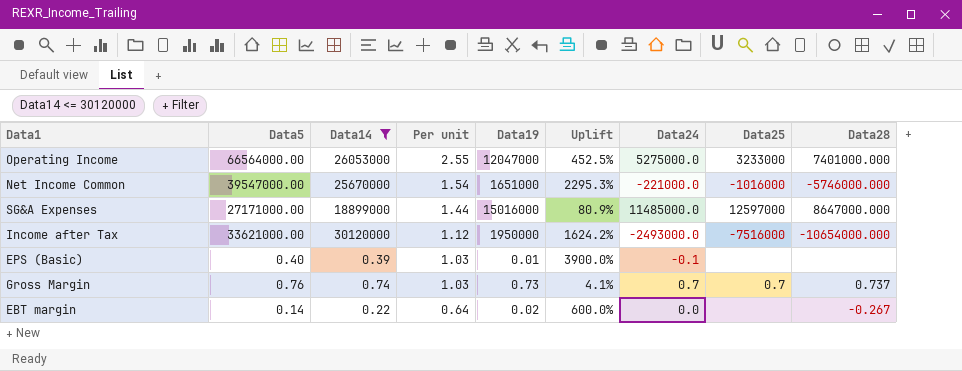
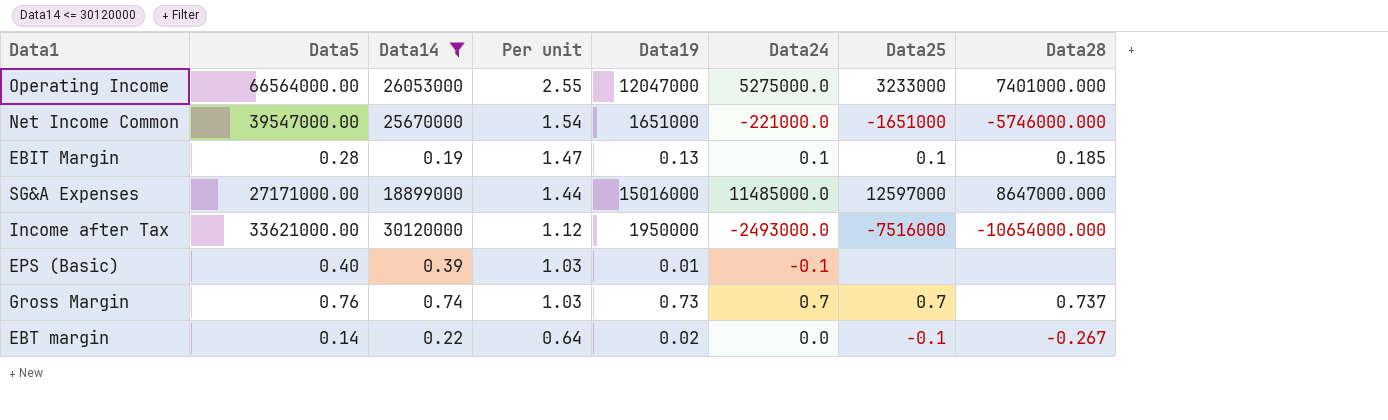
column Uplift | formula: ([Data5] - [Data19]) / [Data19] -> none
Net Income Common | Data25: -1016000 -> -1651000
row EBIT Margin: none -> 0.28 | 0.19 | 1.47 | 0.13 | 0.1 | 0.1 | 0.185
EBT margin | Data25: none -> -0.1

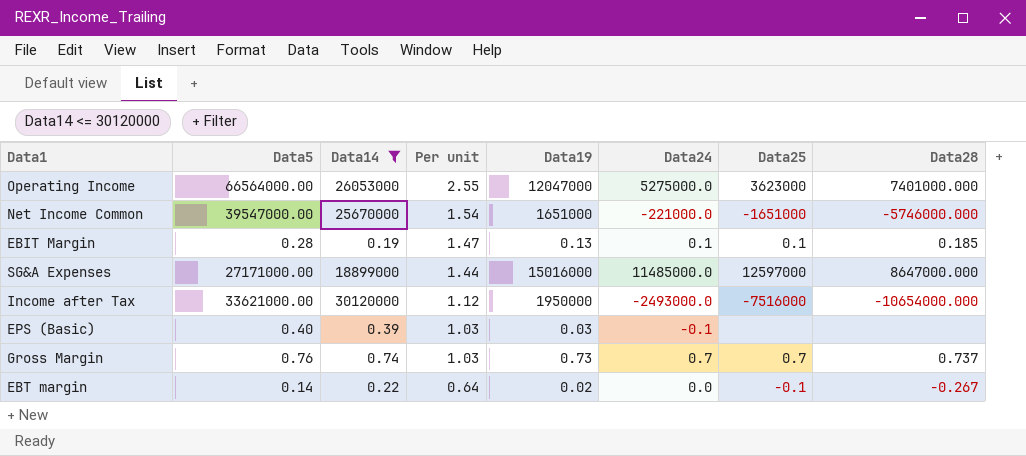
Operating Income | Data25: 3233000 -> 3623000
EPS (Basic) | Data19: 0.01 -> 0.03

